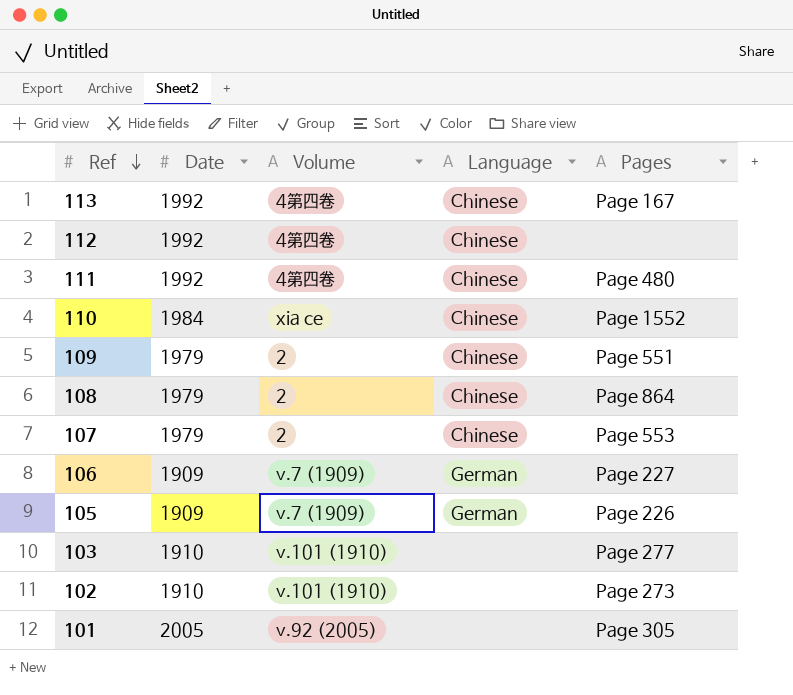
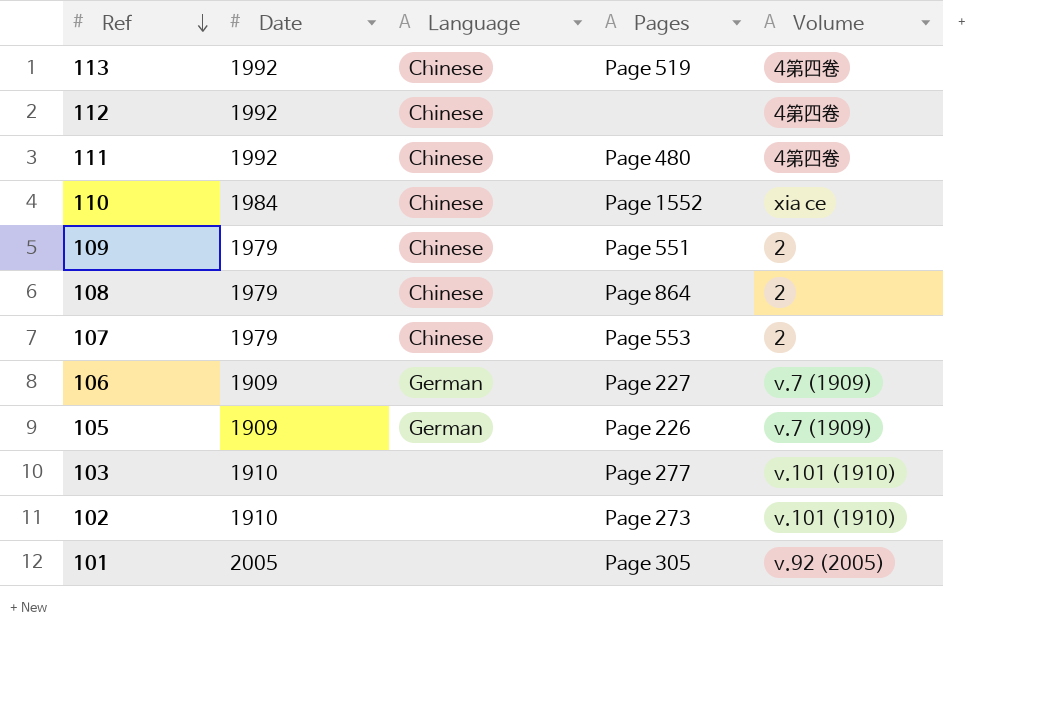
column Volume | position: 3 -> 5
113 | Pages: Page 167 -> Page 519

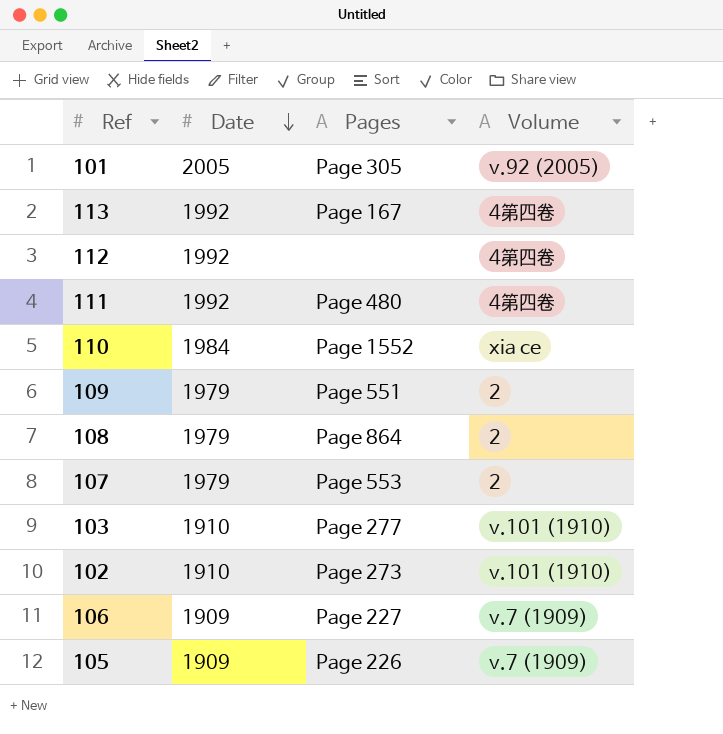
row order: Ref descending -> Date descending
column Language | position: 3 -> none
113 | Pages: Page 519 -> Page 167

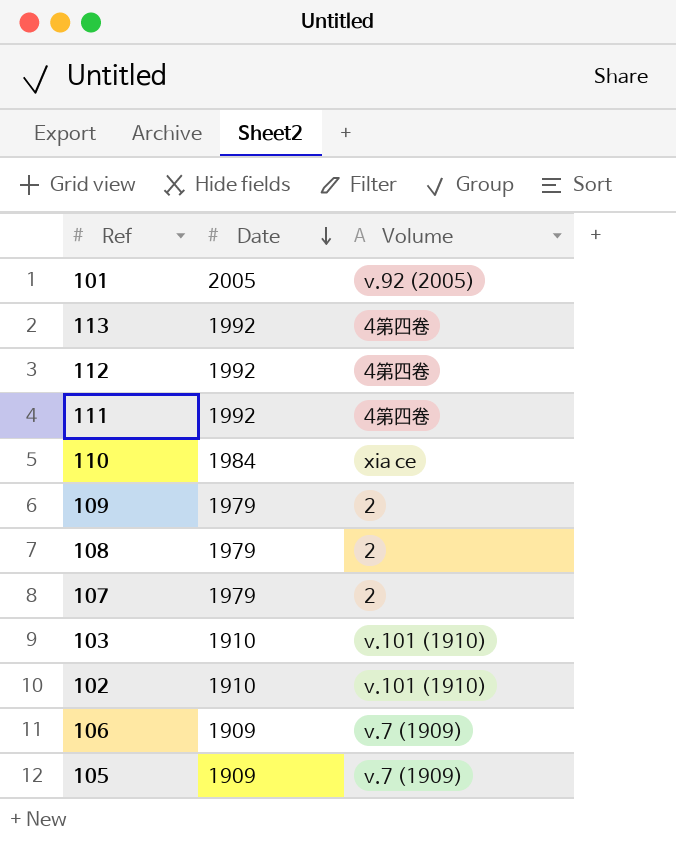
column Pages | position: 3 -> none

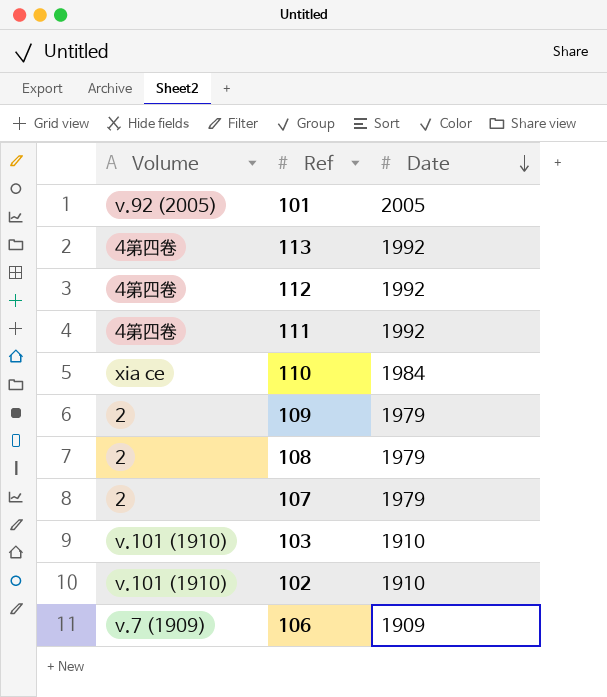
column Volume | position: 3 -> 1
row 105: 1909 | v.7 (1909) -> none

